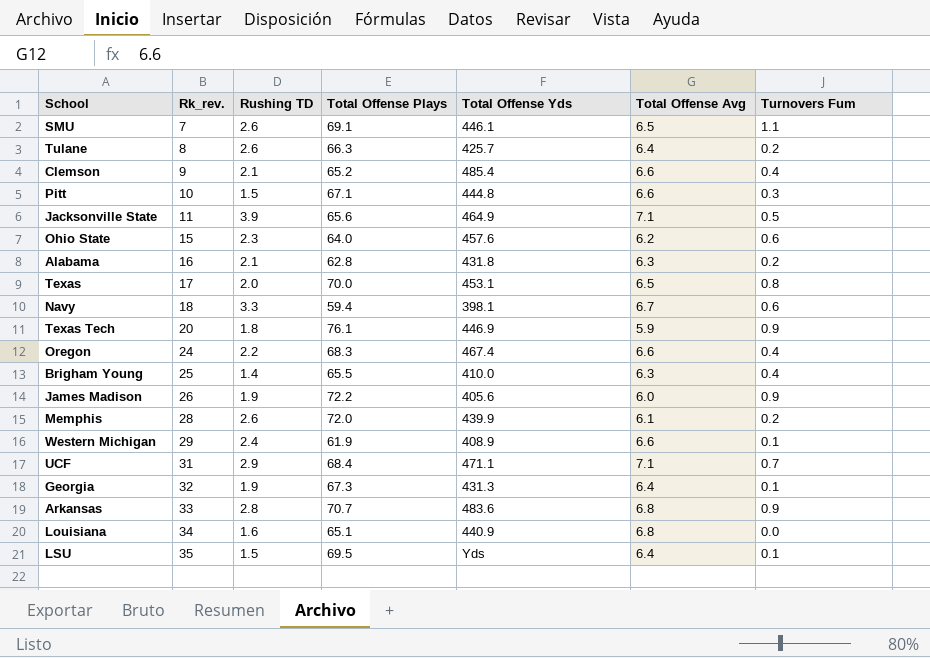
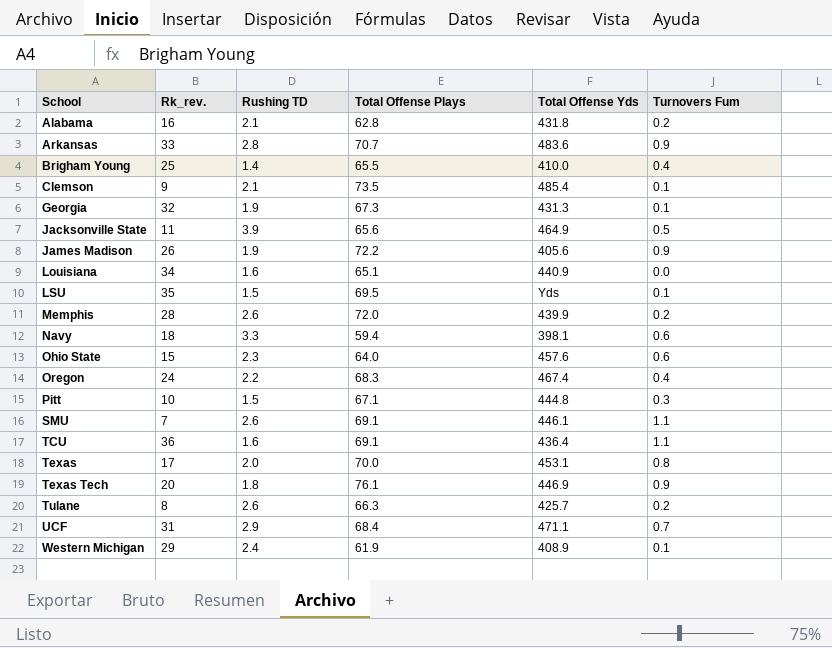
row order: Rk_rev. ascending -> School ascending
column Total Offense Avg | position: 6 -> none
Clemson | Total Offense Plays: 65.2 -> 73.5
Clemson | Turnovers Fum: 0.4 -> 0.1
row TCU: none -> 36 | 1.6 | 69.1 | 436.4 | 1.1

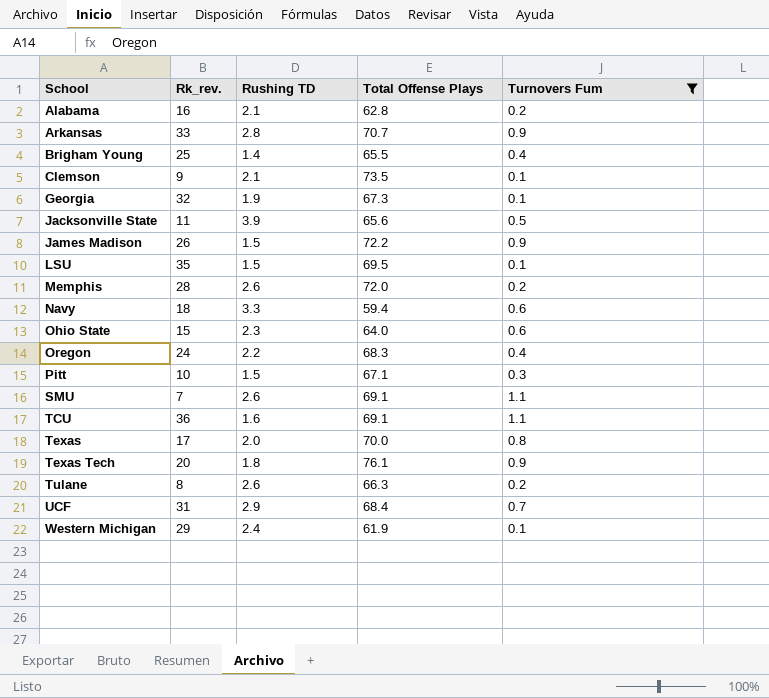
filter: none -> Turnovers Fum != 0.0
column Total Offense Yds | position: 5 -> none
James Madison | Rushing TD: 1.9 -> 1.5

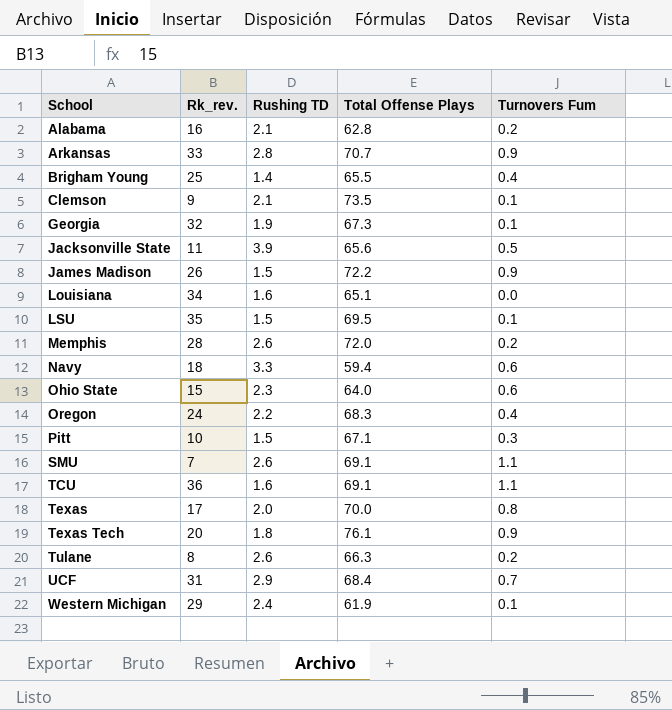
filter: Turnovers Fum != 0.0 -> none

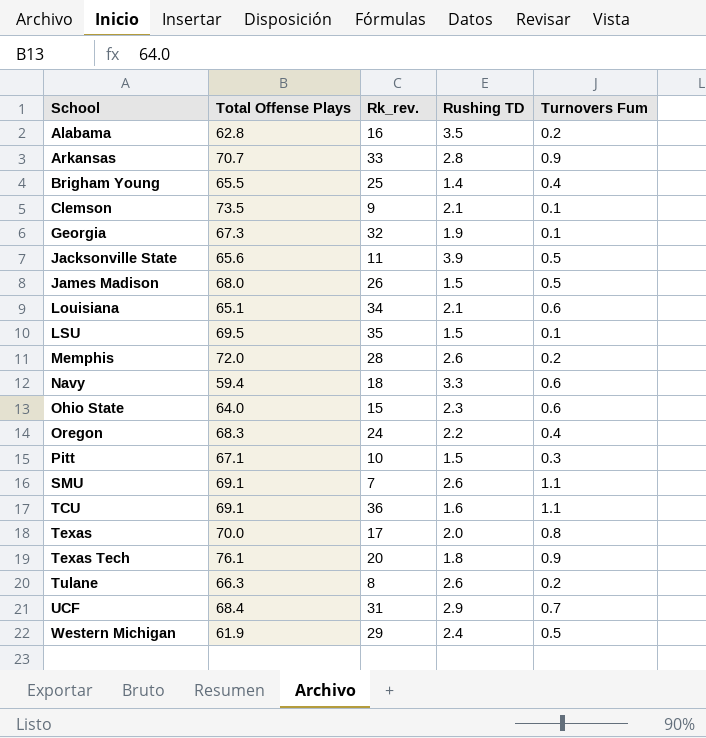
column Total Offense Plays | position: 4 -> 2
Alabama | Rushing TD: 2.1 -> 3.5
James Madison | Total Offense Plays: 72.2 -> 68.0
James Madison | Turnovers Fum: 0.9 -> 0.5
Louisiana | Rushing TD: 1.6 -> 2.1
Louisiana | Turnovers Fum: 0.0 -> 0.6
Western Michigan | Turnovers Fum: 0.1 -> 0.5

